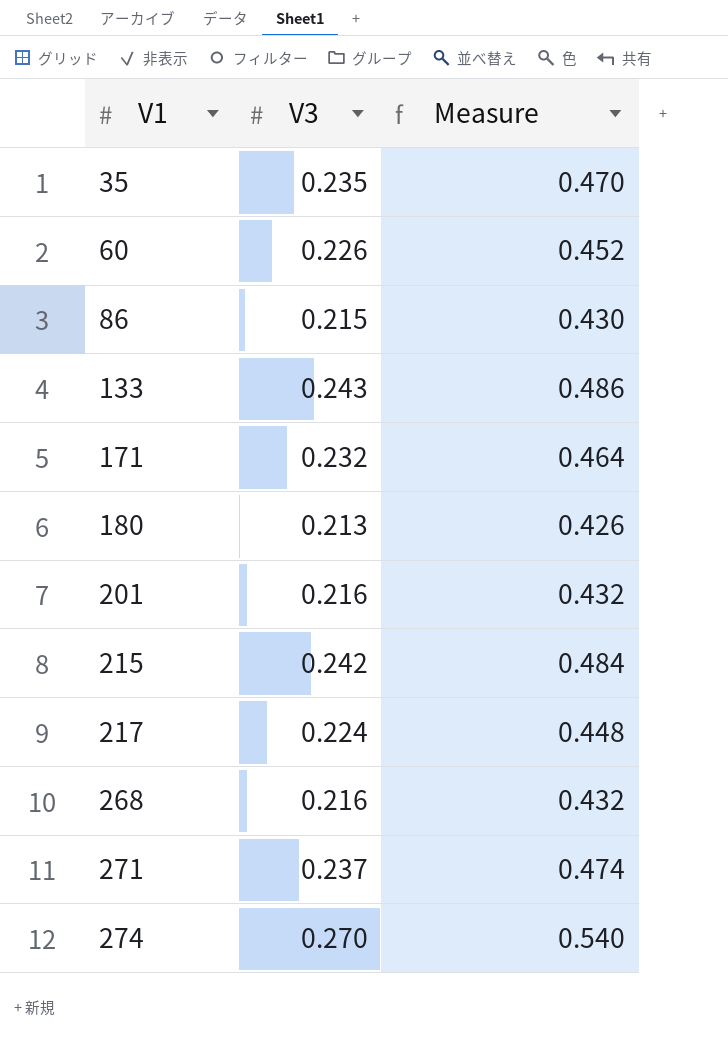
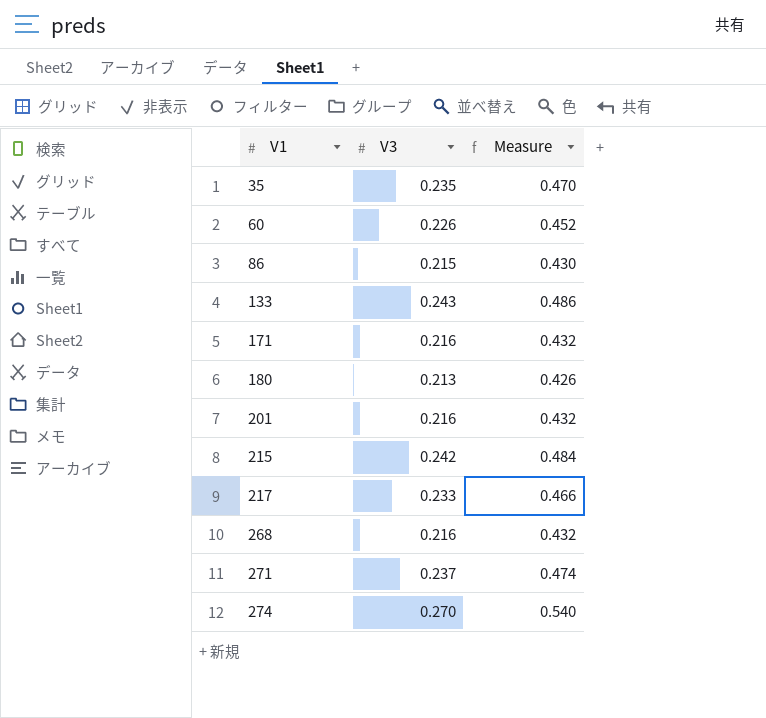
171 | V3: 0.232 -> 0.216
171 | Measure: 0.464 -> 0.432
217 | V3: 0.224 -> 0.233
217 | Measure: 0.448 -> 0.466

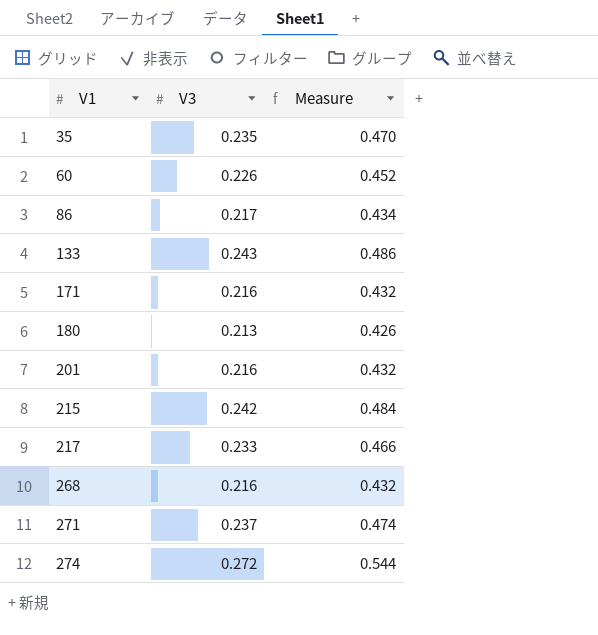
86 | V3: 0.215 -> 0.217
86 | Measure: 0.430 -> 0.434
274 | V3: 0.270 -> 0.272
274 | Measure: 0.540 -> 0.544

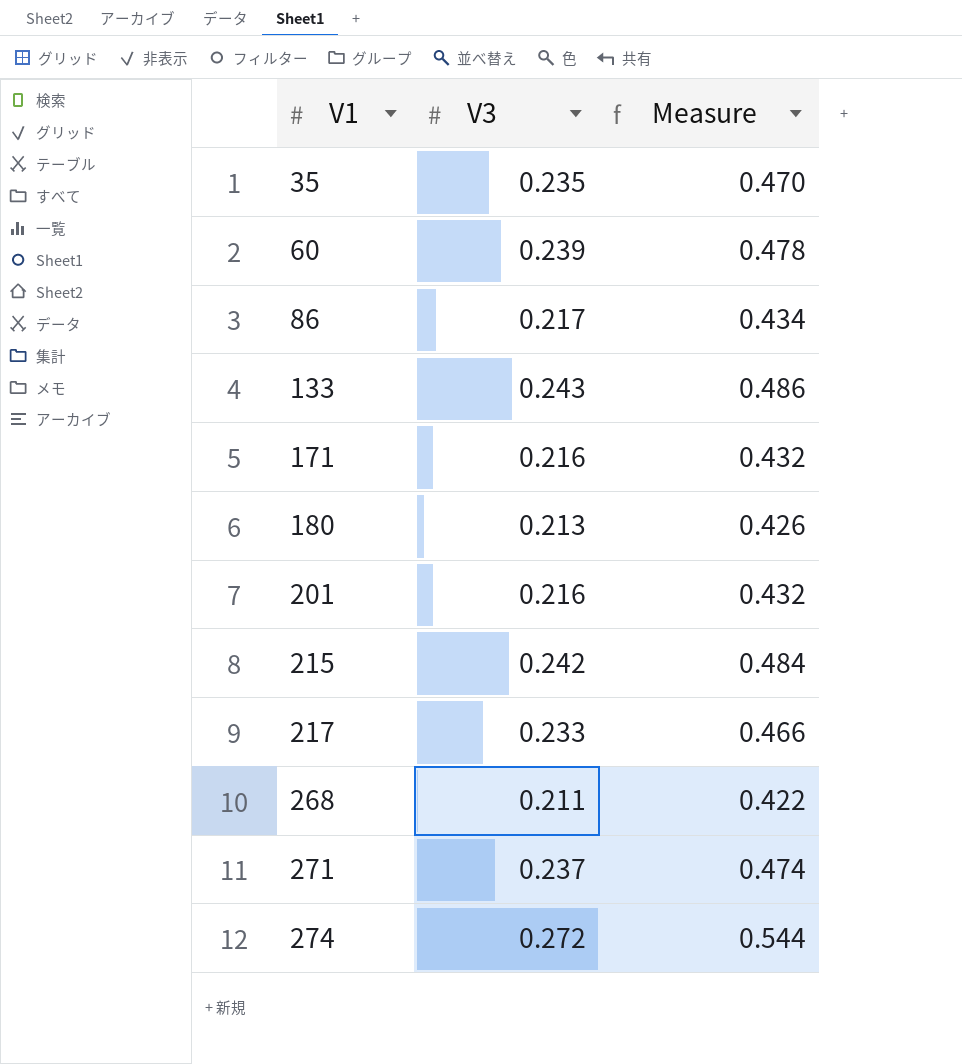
60 | V3: 0.226 -> 0.239
60 | Measure: 0.452 -> 0.478
268 | V3: 0.216 -> 0.211
268 | Measure: 0.432 -> 0.422

